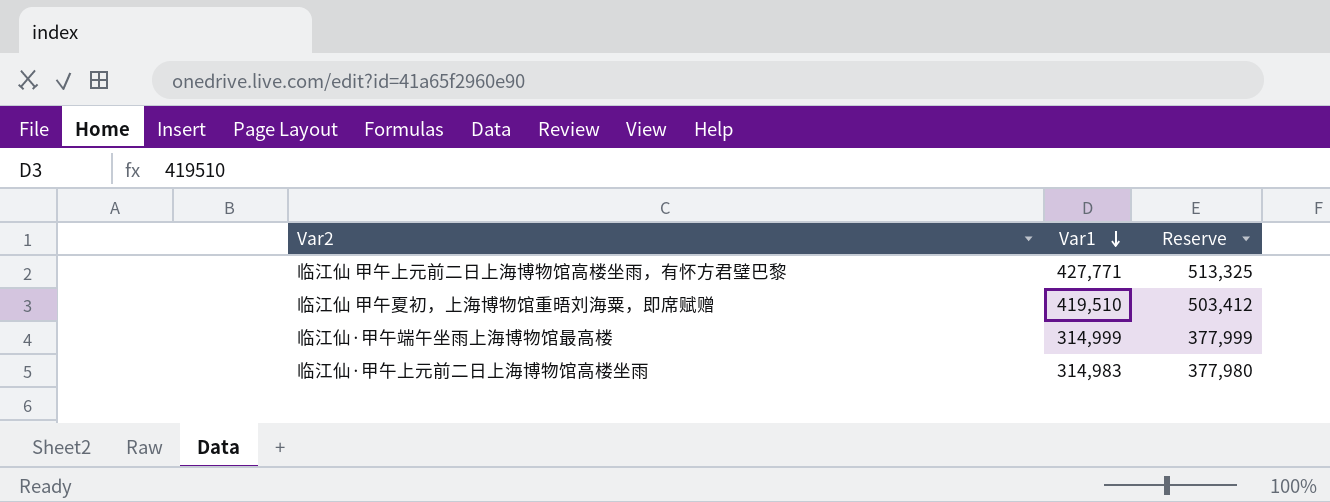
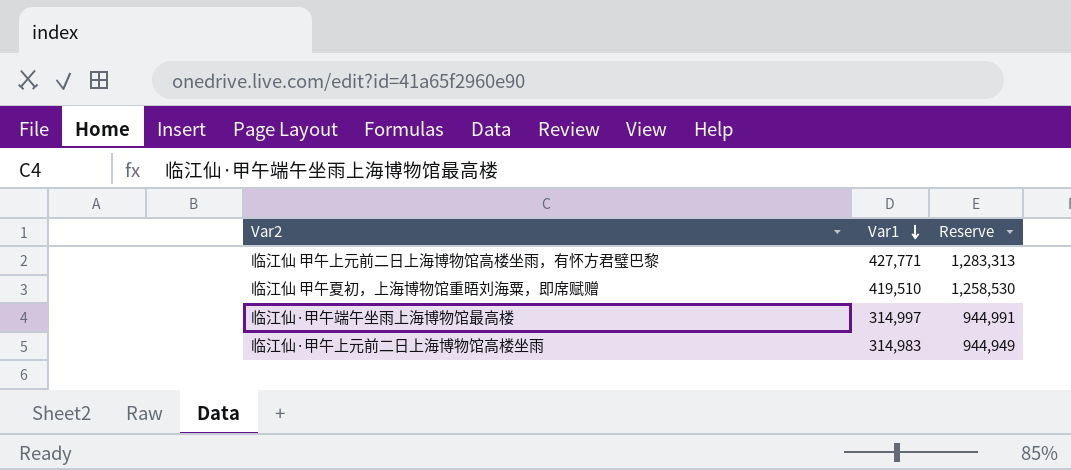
column Reserve | formula: [Var1] * 1.2 -> [Var1] * 3
临江仙·甲午端午坐雨上海博物馆最高楼 | Var1: 314,999 -> 314,997

